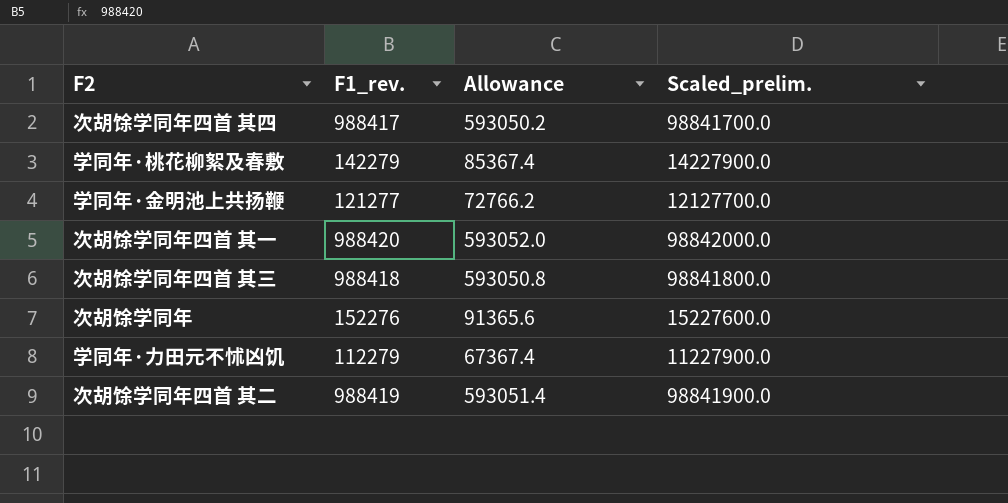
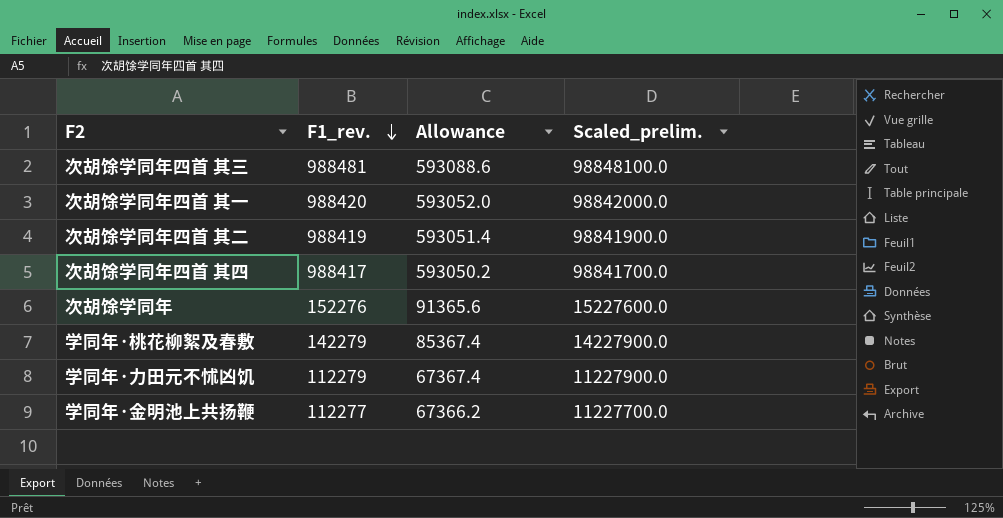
row order: none -> F1_rev. descending
次胡馀学同年四首 其三 | F1_rev.: 988418 -> 988481
次胡馀学同年四首 其三 | Allowance: 593050.8 -> 593088.6
次胡馀学同年四首 其三 | Scaled_prelim.: 98841800.0 -> 98848100.0
学同年·金明池上共扬鞭 | F1_rev.: 121277 -> 112277
学同年·金明池上共扬鞭 | Allowance: 72766.2 -> 67366.2
学同年·金明池上共扬鞭 | Scaled_prelim.: 12127700.0 -> 11227700.0

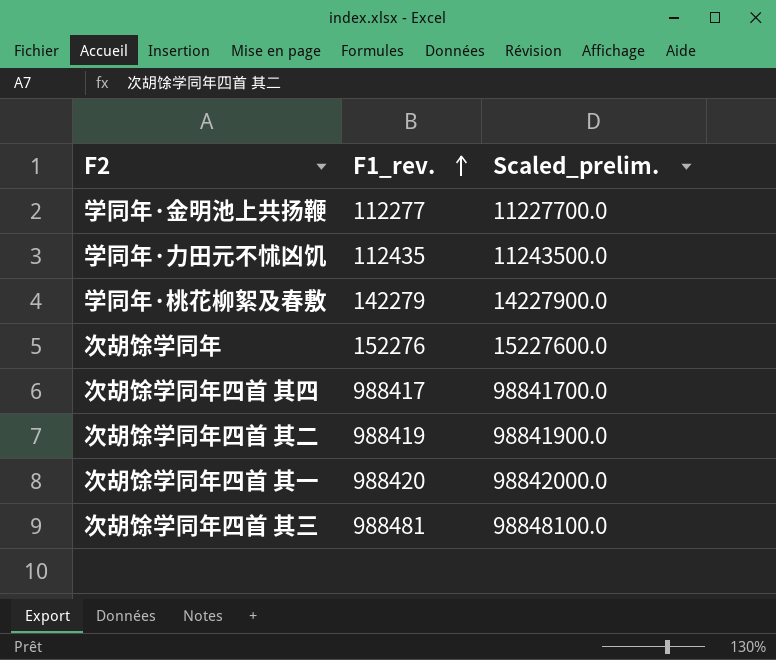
row order: F1_rev. descending -> F1_rev. ascending
column Allowance | formula: [F1_rev.] * 0.6 -> none
学同年·力田元不怵凶饥 | F1_rev.: 112279 -> 112435
学同年·力田元不怵凶饥 | Scaled_prelim.: 11227900.0 -> 11243500.0

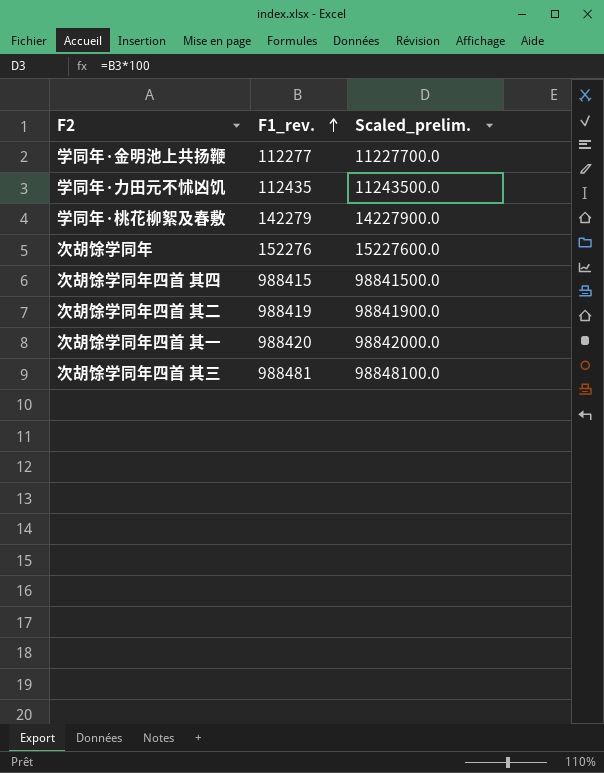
次胡馀学同年四首 其四 | F1_rev.: 988417 -> 988415
次胡馀学同年四首 其四 | Scaled_prelim.: 98841700.0 -> 98841500.0

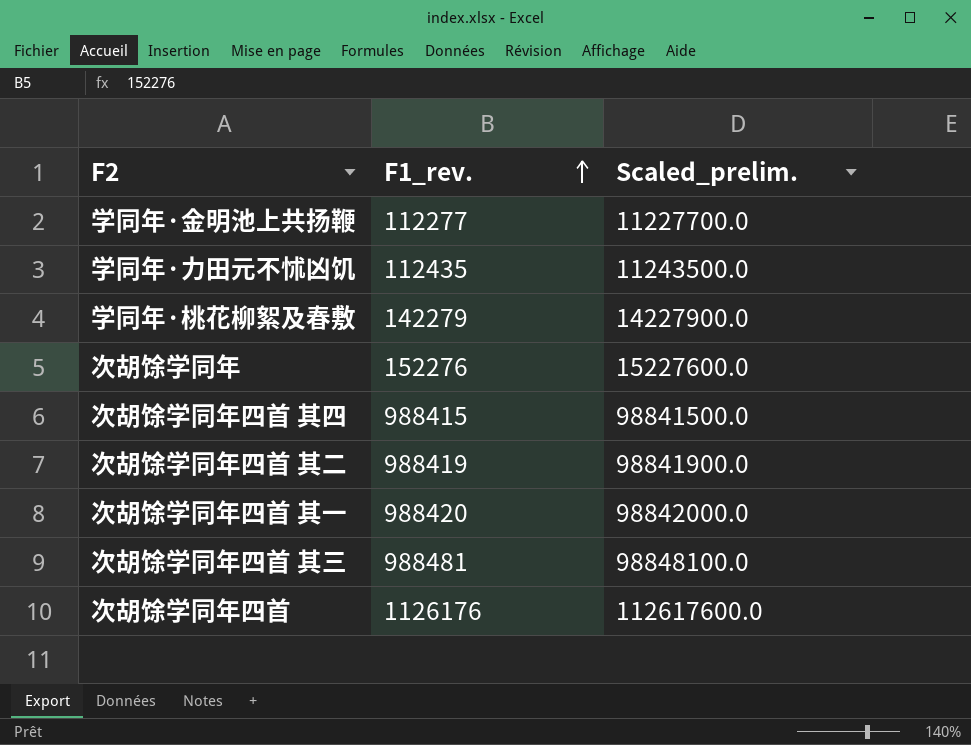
row 次胡馀学同年四首: none -> 1126176 | 112617600.0

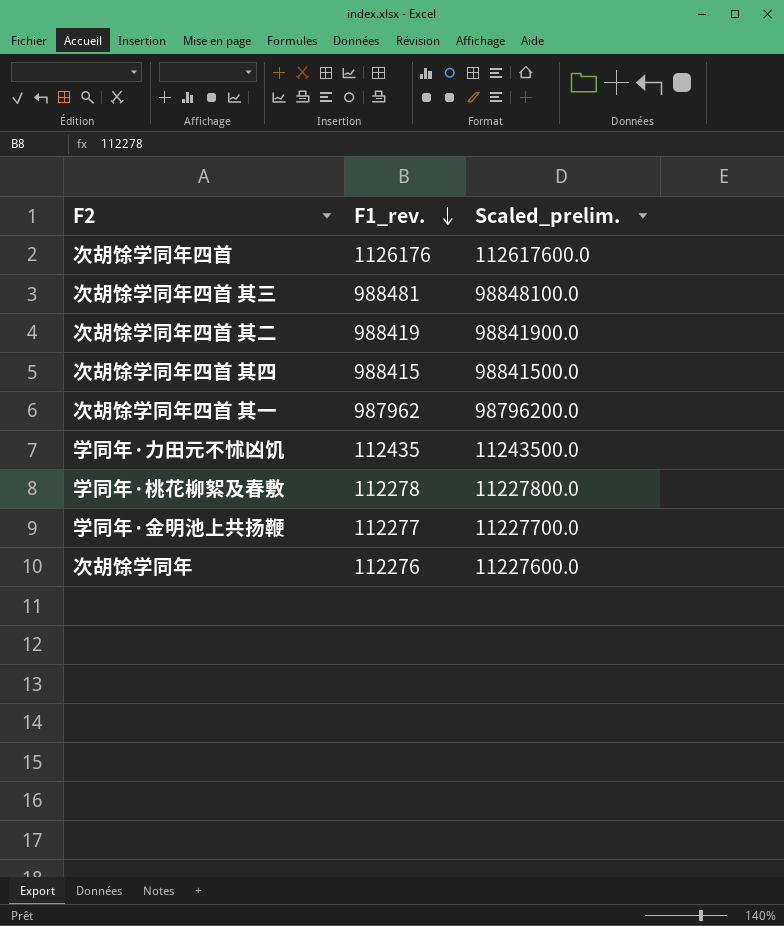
row order: F1_rev. ascending -> F1_rev. descending
次胡馀学同年四首 其一 | F1_rev.: 988420 -> 987962
次胡馀学同年四首 其一 | Scaled_prelim.: 98842000.0 -> 98796200.0
学同年·桃花柳絮及春敷 | F1_rev.: 142279 -> 112278
学同年·桃花柳絮及春敷 | Scaled_prelim.: 14227900.0 -> 11227800.0
次胡馀学同年 | F1_rev.: 152276 -> 112276
次胡馀学同年 | Scaled_prelim.: 15227600.0 -> 11227600.0

